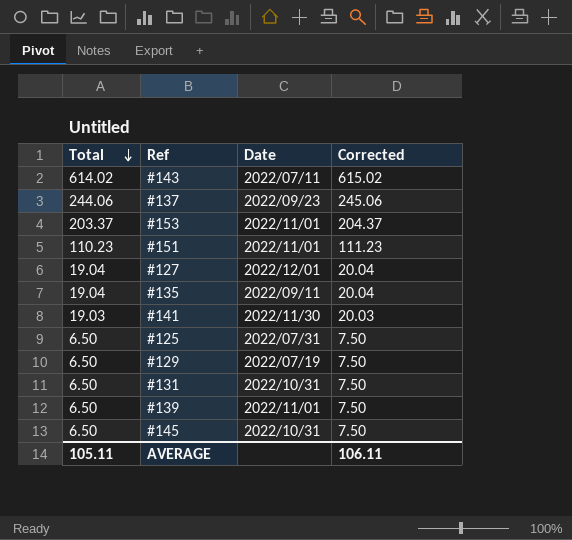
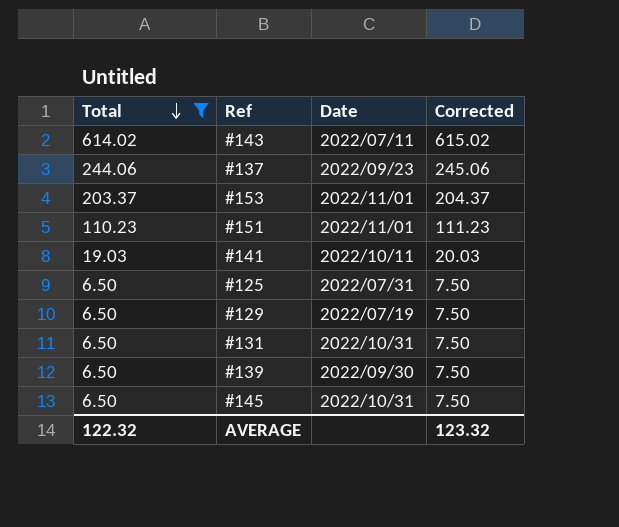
filter: none -> Total != 19.04
#141 | Date: 2022/11/30 -> 2022/10/11
#139 | Date: 2022/11/01 -> 2022/09/30
AVERAGE | Total: 105.11 -> 122.32
AVERAGE | Corrected: 106.11 -> 123.32

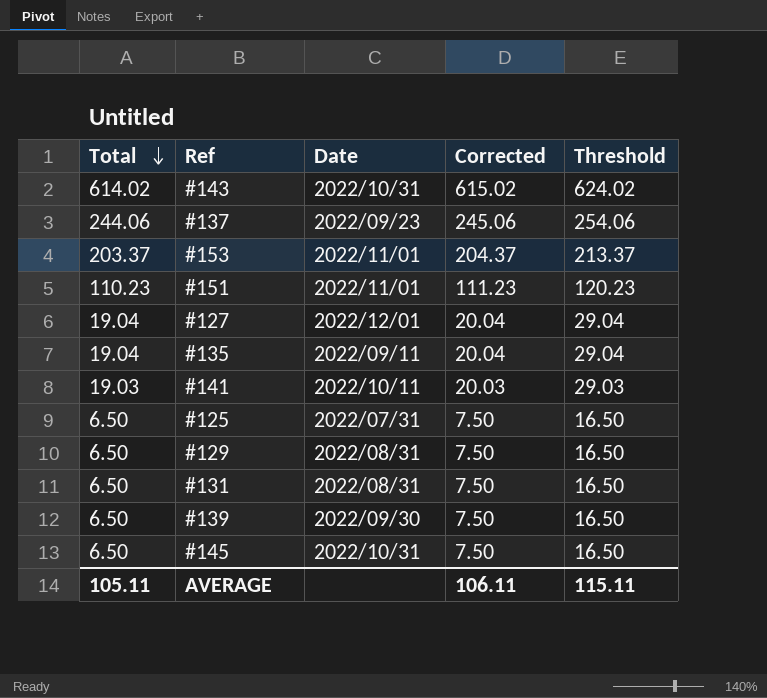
filter: Total != 19.04 -> none
column Threshold | formula: none -> [Total] + 10
#143 | Date: 2022/07/11 -> 2022/10/31
#129 | Date: 2022/07/19 -> 2022/08/31
#131 | Date: 2022/10/31 -> 2022/08/31
AVERAGE | Total: 122.32 -> 105.11
AVERAGE | Corrected: 123.32 -> 106.11

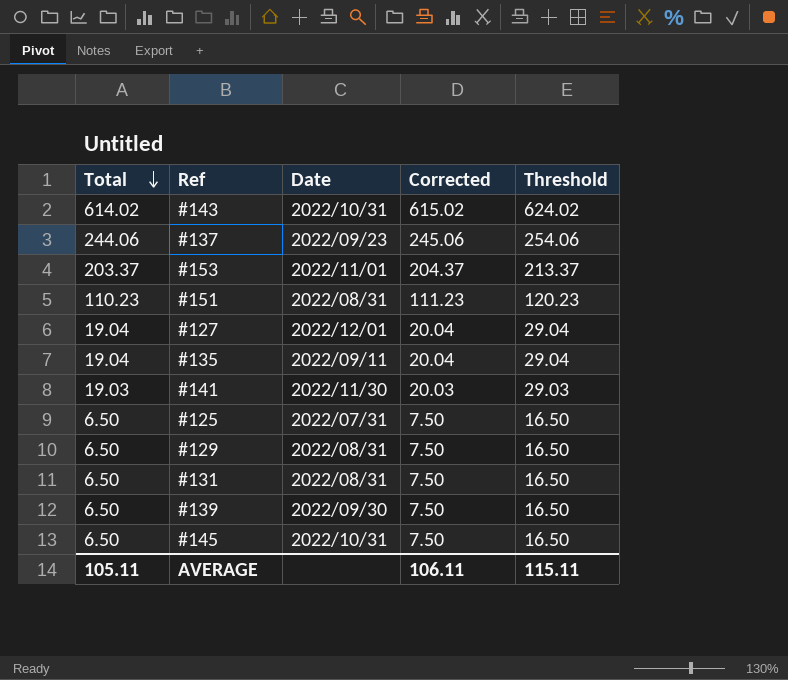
#151 | Date: 2022/11/01 -> 2022/08/31
#141 | Date: 2022/10/11 -> 2022/11/30

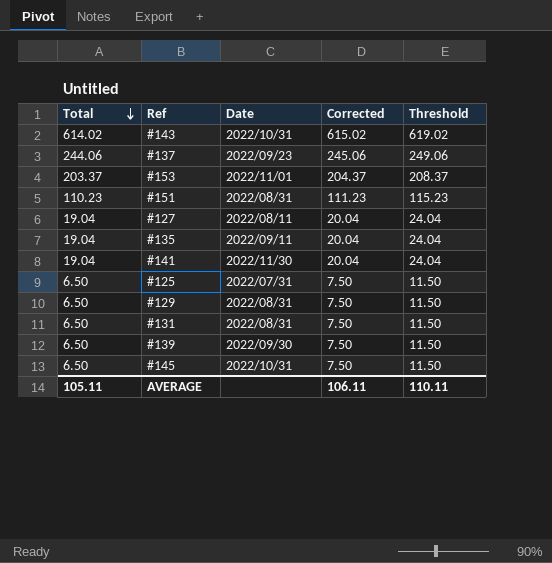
column Threshold | formula: [Total] + 10 -> [Total] + 5
#127 | Date: 2022/12/01 -> 2022/08/11
#141 | Total: 19.03 -> 19.04
#141 | Corrected: 20.03 -> 20.04
AVERAGE | Threshold: 115.11 -> 110.11

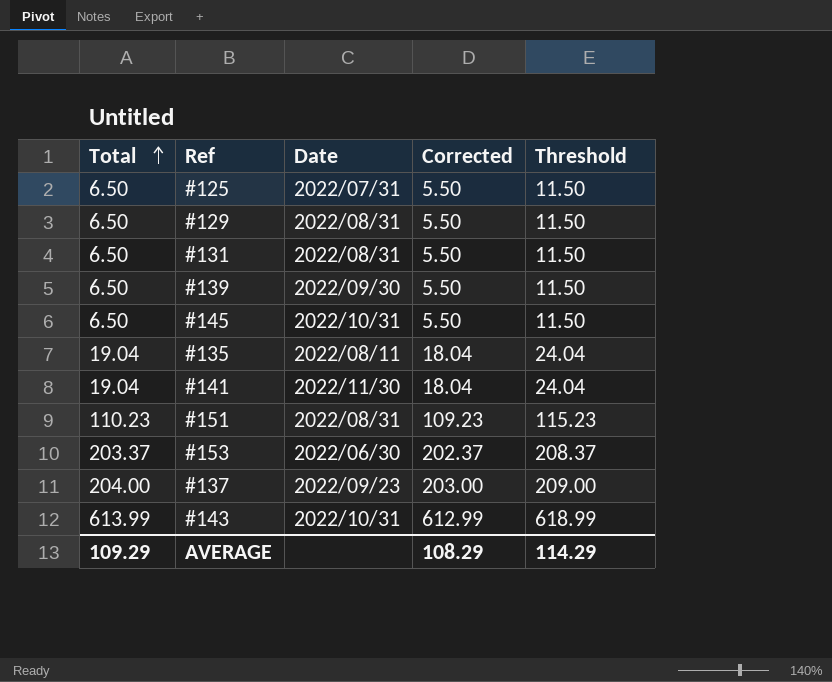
row order: Total descending -> Total ascending
column Corrected | formula: [Total] + 1 -> [Total] - 1
row #127: 19.04 | 2022/08/11 | 20.04 | 24.04 -> none
#135 | Date: 2022/09/11 -> 2022/08/11
#153 | Date: 2022/11/01 -> 2022/06/30
#137 | Total: 244.06 -> 204.00
#137 | Threshold: 249.06 -> 209.00
#143 | Total: 614.02 -> 613.99
#143 | Threshold: 619.02 -> 618.99
AVERAGE | Total: 105.11 -> 109.29
AVERAGE | Corrected: 106.11 -> 108.29
AVERAGE | Threshold: 110.11 -> 114.29

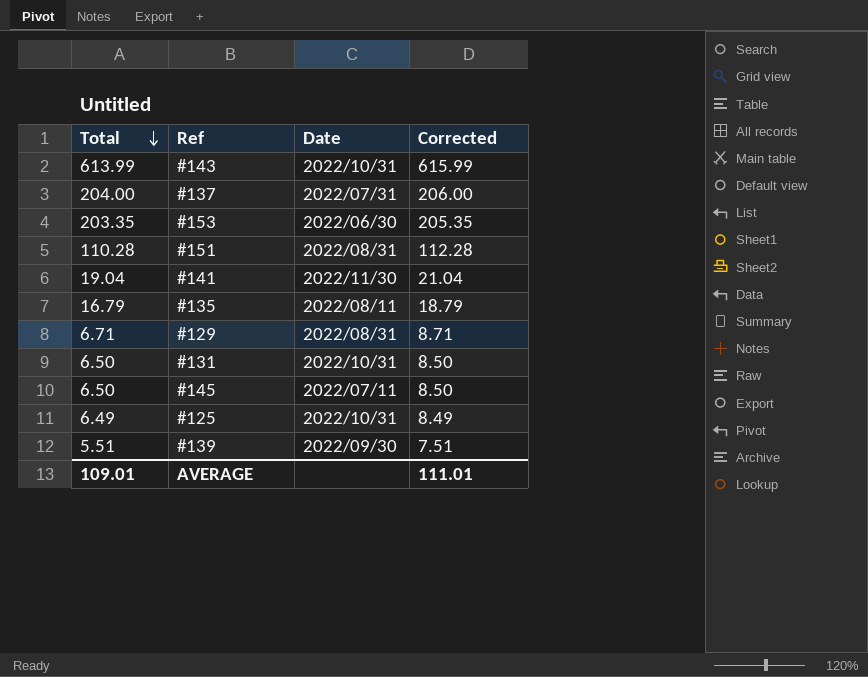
row order: Total ascending -> Total descending
column Threshold | formula: [Total] + 5 -> none
column Corrected | formula: [Total] - 1 -> [Total] + 2
#137 | Date: 2022/09/23 -> 2022/07/31
#153 | Total: 203.37 -> 203.35
#151 | Total: 110.23 -> 110.28
#135 | Total: 19.04 -> 16.79
#129 | Total: 6.50 -> 6.71
#131 | Date: 2022/08/31 -> 2022/10/31
#145 | Date: 2022/10/31 -> 2022/07/11
#125 | Total: 6.50 -> 6.49
#125 | Date: 2022/07/31 -> 2022/10/31
#139 | Total: 6.50 -> 5.51
AVERAGE | Total: 109.29 -> 109.01
AVERAGE | Corrected: 108.29 -> 111.01

